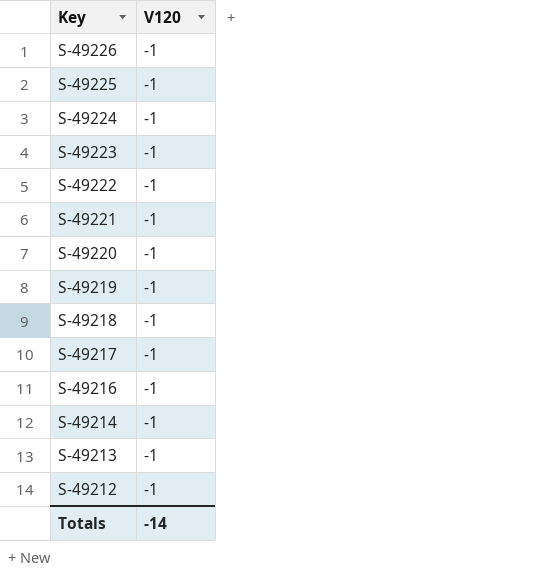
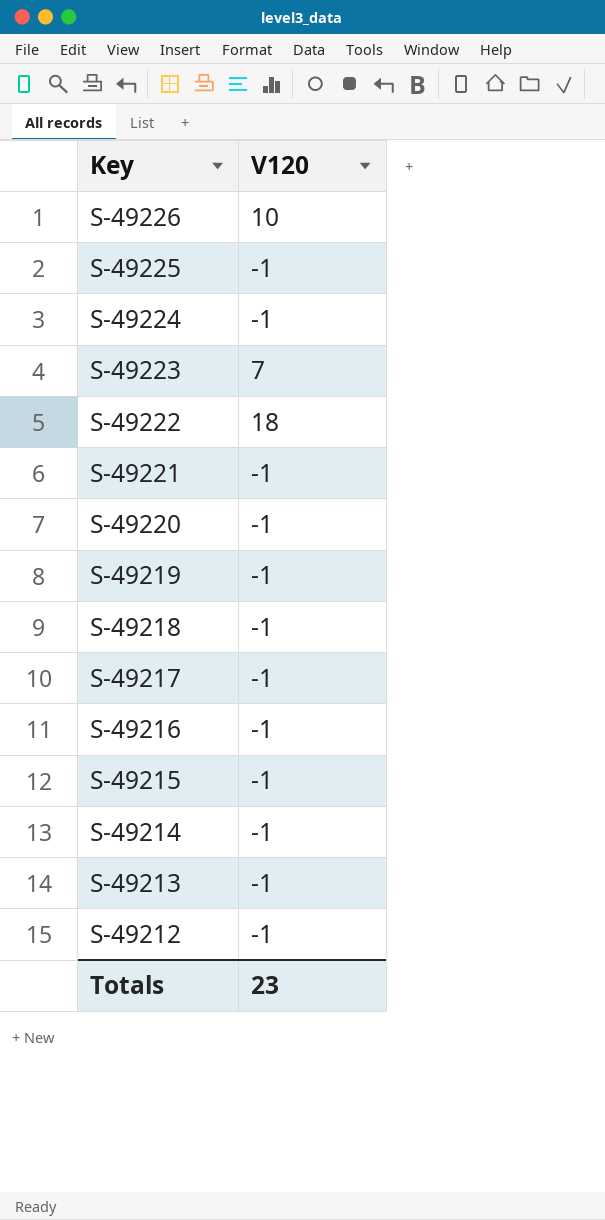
S-49226 | V120: -1 -> 10
S-49223 | V120: -1 -> 7
S-49222 | V120: -1 -> 18
row S-49215: none -> -1
Totals | V120: -14 -> 23

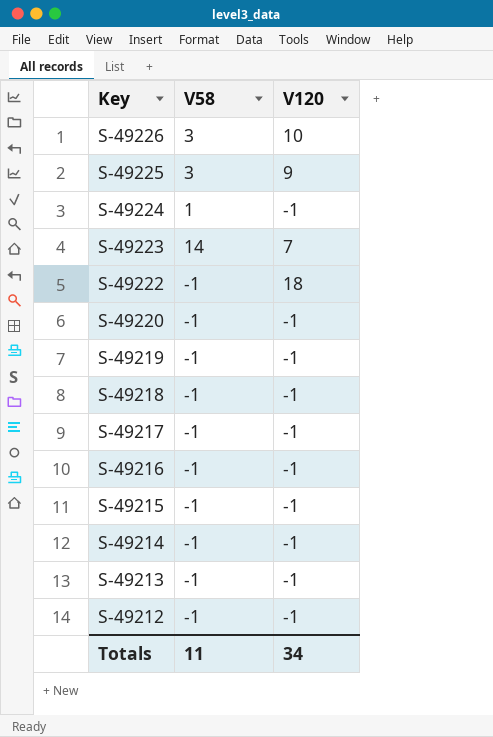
column V58 | position: none -> 2
row S-49221: -1 -> none
S-49225 | V120: -1 -> 9
Totals | V120: 23 -> 34

